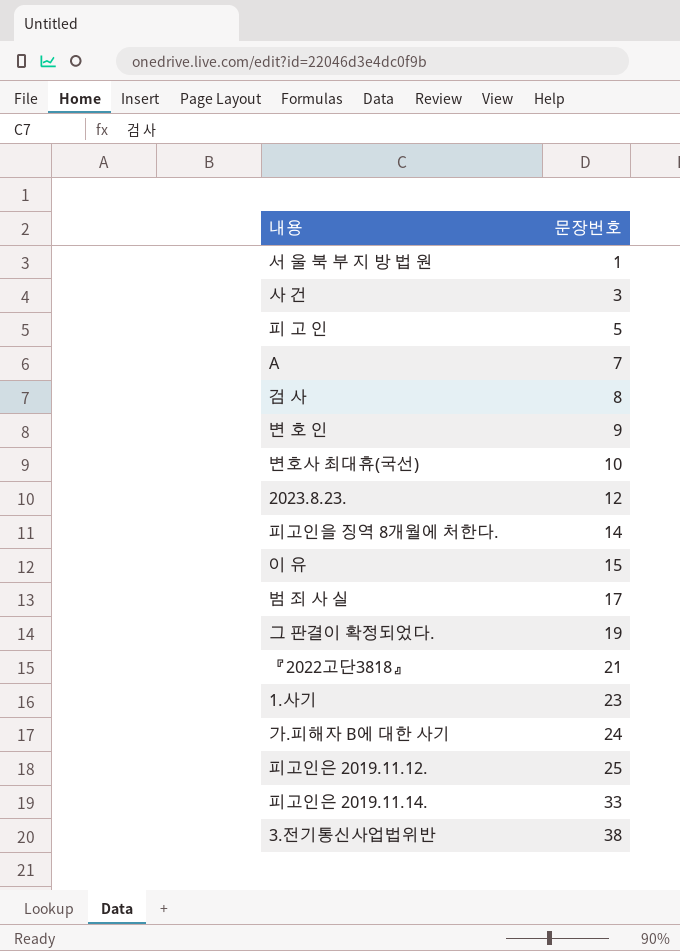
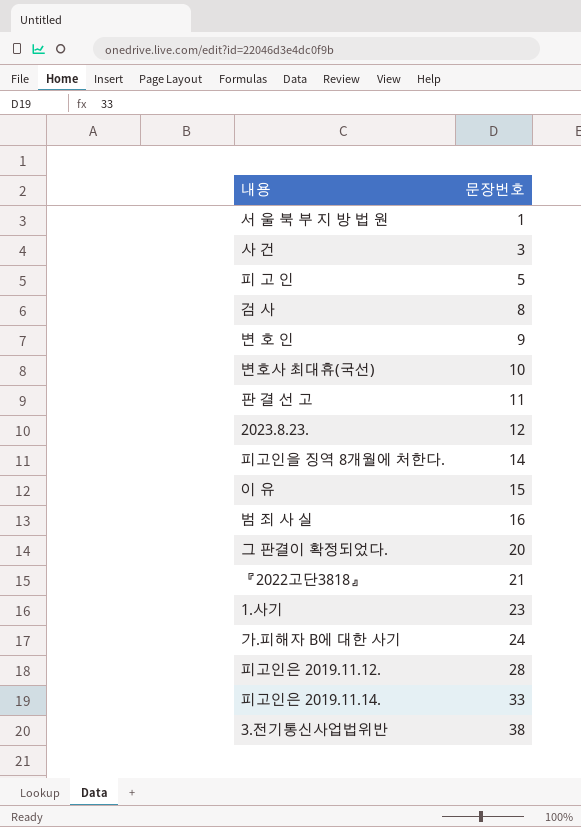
row A: 7 -> none
row 판 결 선 고: none -> 11
범 죄 사 실 | 문장번호: 17 -> 16
그 판결이 확정되었다. | 문장번호: 19 -> 20
피고인은 2019.11.12. | 문장번호: 25 -> 28

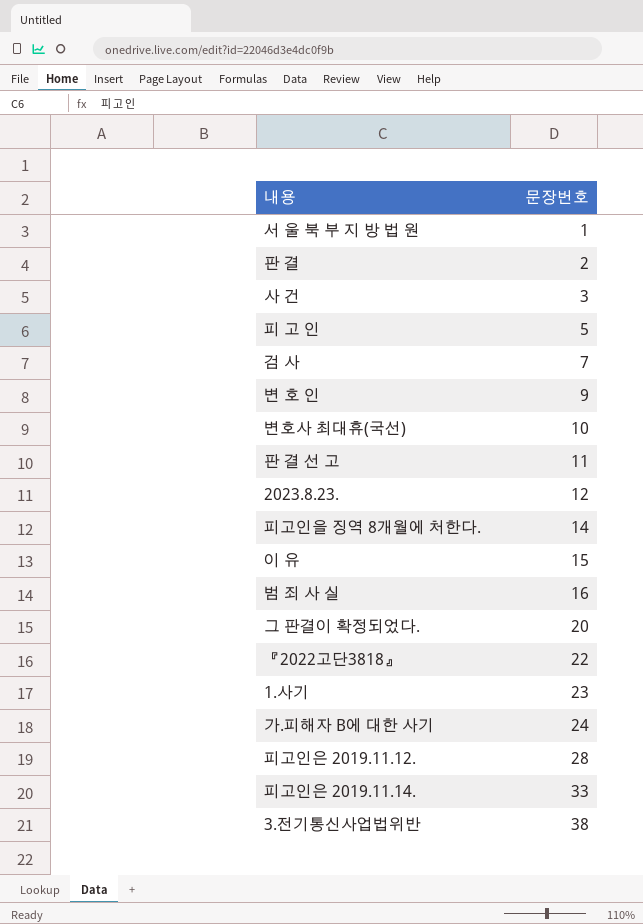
row 판 결: none -> 2
검 사 | 문장번호: 8 -> 7
『2022고단3818』 | 문장번호: 21 -> 22

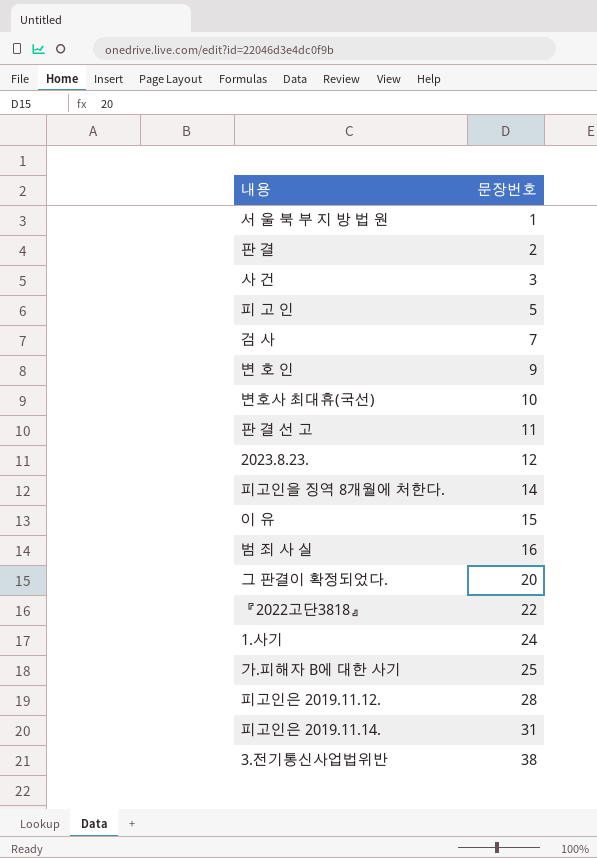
1.사기 | 문장번호: 23 -> 24
가.피해자 B에 대한 사기 | 문장번호: 24 -> 25
피고인은 2019.11.14. | 문장번호: 33 -> 31

